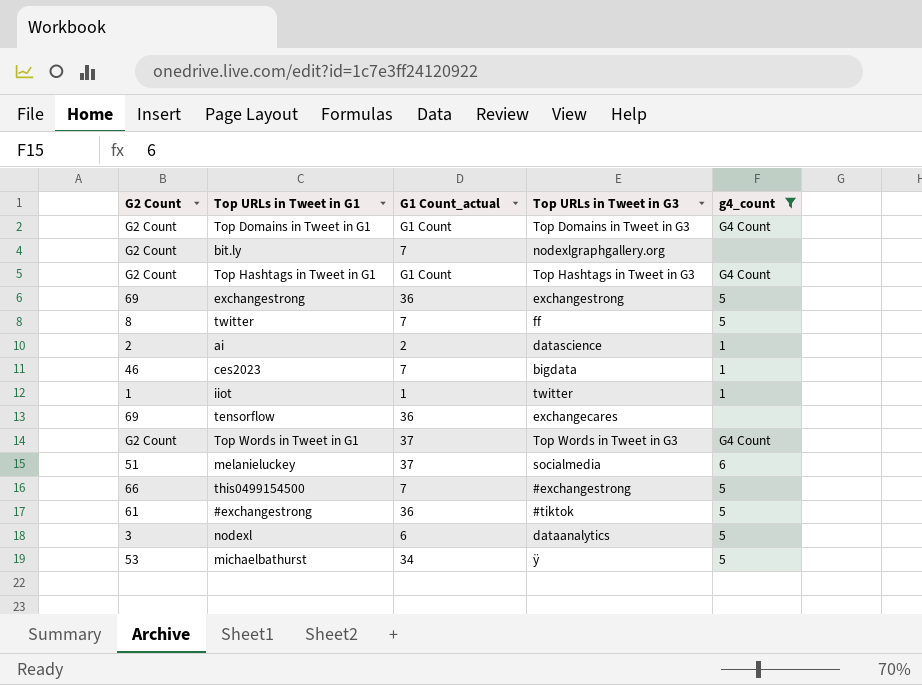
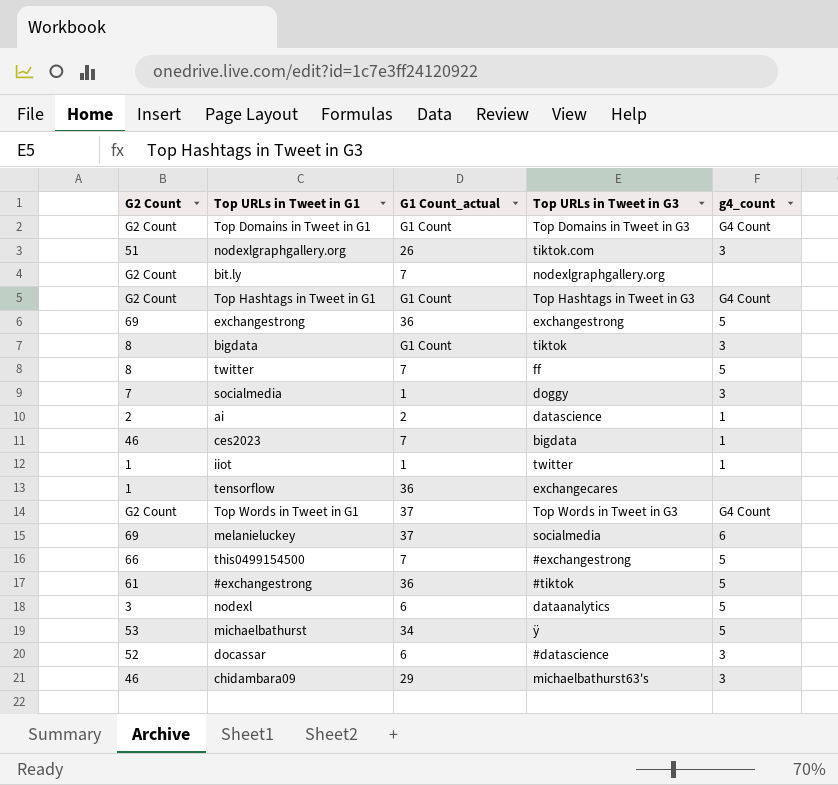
filter: g4_count != 3 -> none
tensorflow | G2 Count: 69 -> 1
melanieluckey | G2 Count: 51 -> 69

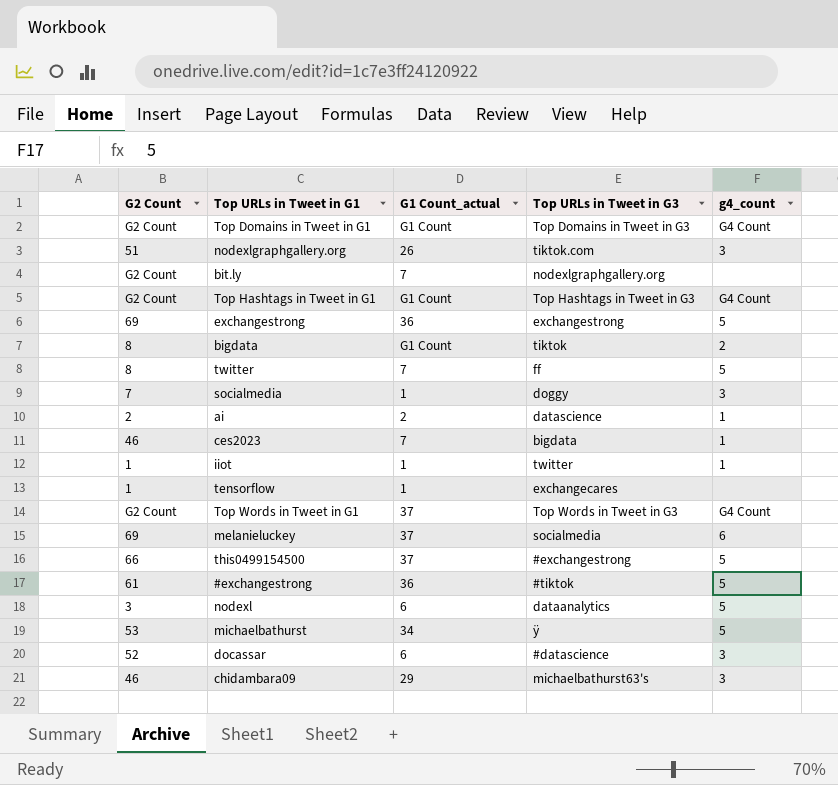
bigdata | g4_count: 3 -> 2
tensorflow | G1 Count_actual: 36 -> 1
this0499154500 | G1 Count_actual: 7 -> 37

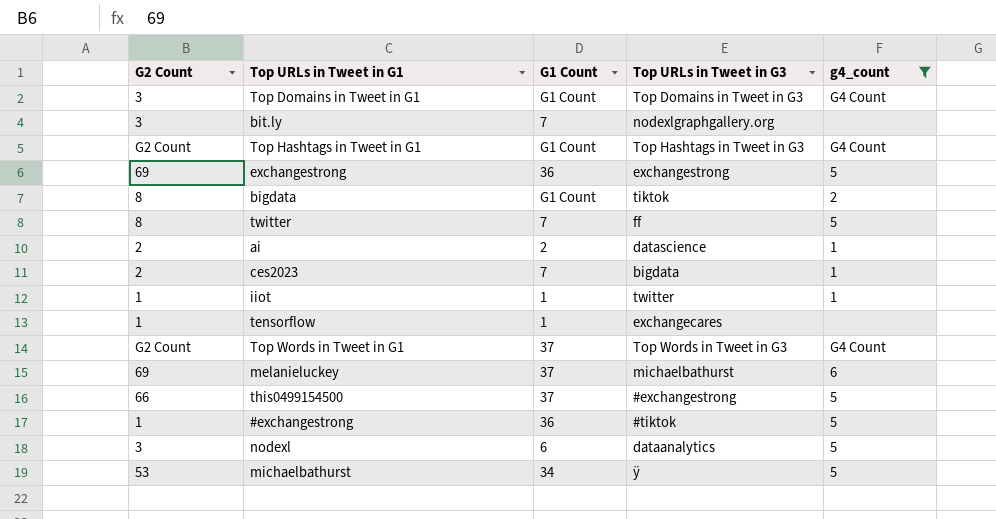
filter: none -> g4_count != 3
column name: G1 Count_actual -> G1 Count
Top Domains in Tweet in G1 | G2 Count: G2 Count -> 3
bit.ly | G2 Count: G2 Count -> 3
ces2023 | G2 Count: 46 -> 2
melanieluckey | Top URLs in Tweet in G3: socialmedia -> michaelbathurst
#exchangestrong | G2 Count: 61 -> 1

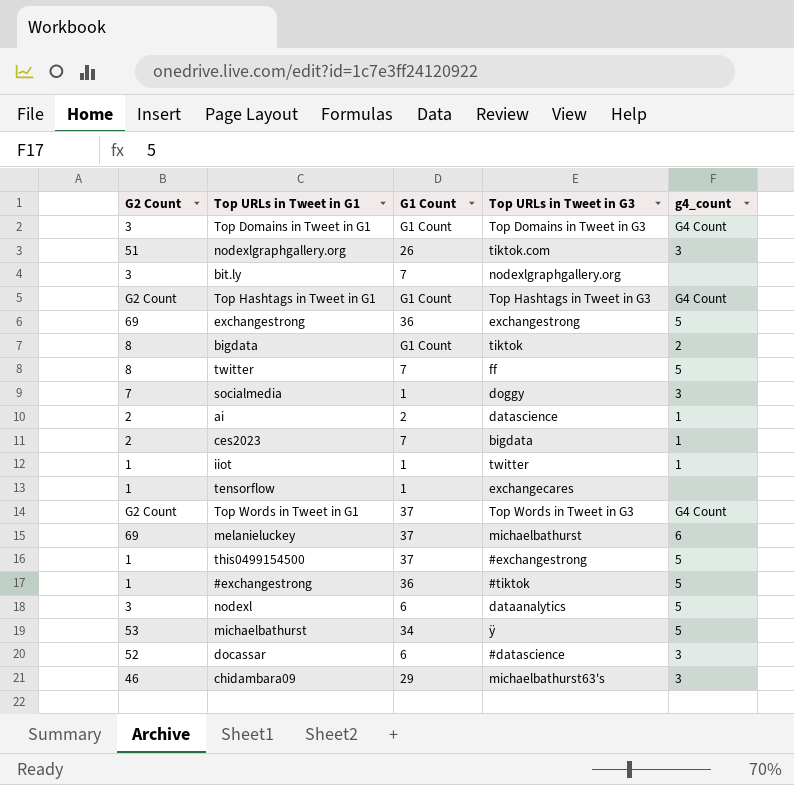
filter: g4_count != 3 -> none
this0499154500 | G2 Count: 66 -> 1

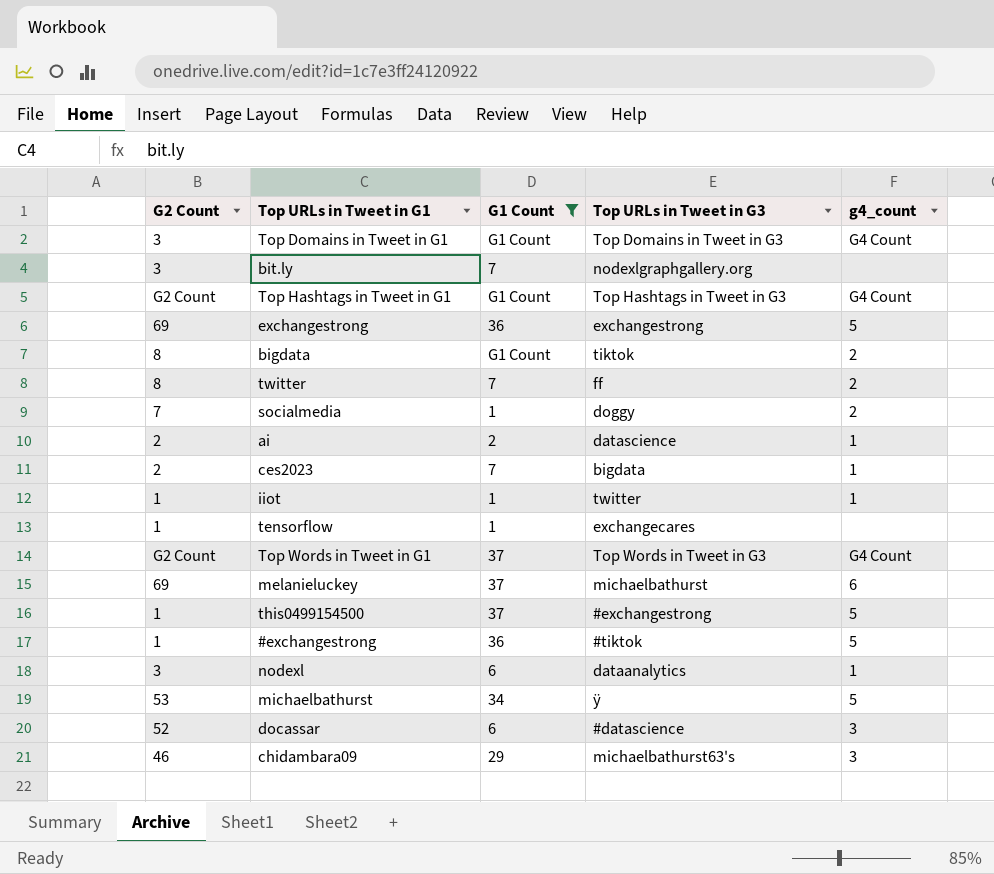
filter: none -> G1 Count != 26
twitter | g4_count: 5 -> 2
socialmedia | g4_count: 3 -> 2
nodexl | g4_count: 5 -> 1

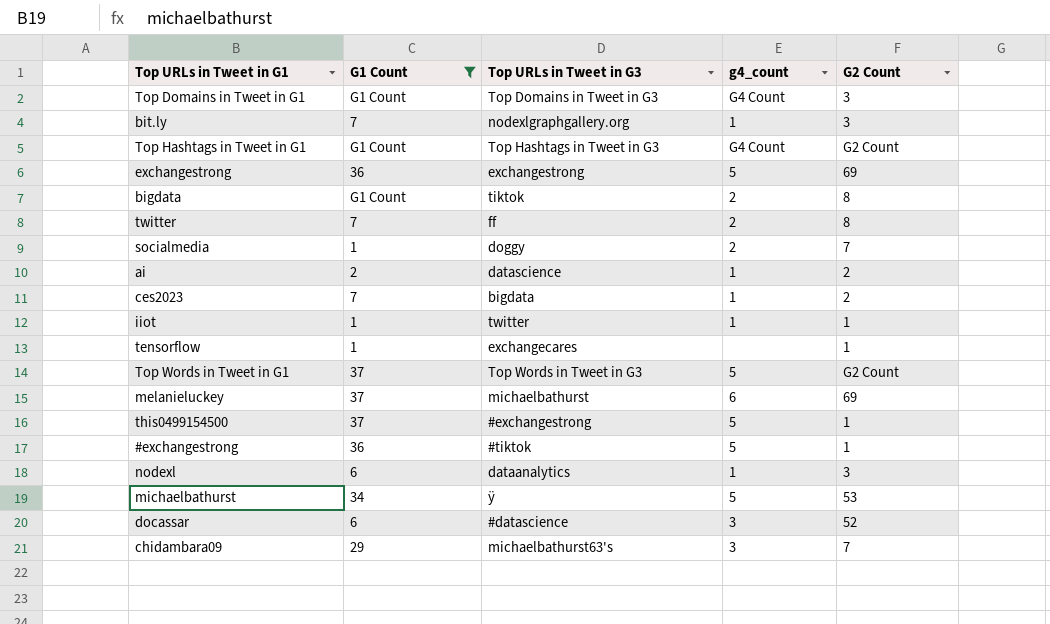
column G2 Count | position: 1 -> 5
bit.ly | g4_count: none -> 1
Top Words in Tweet in G1 | g4_count: G4 Count -> 5
chidambara09 | G2 Count: 46 -> 7

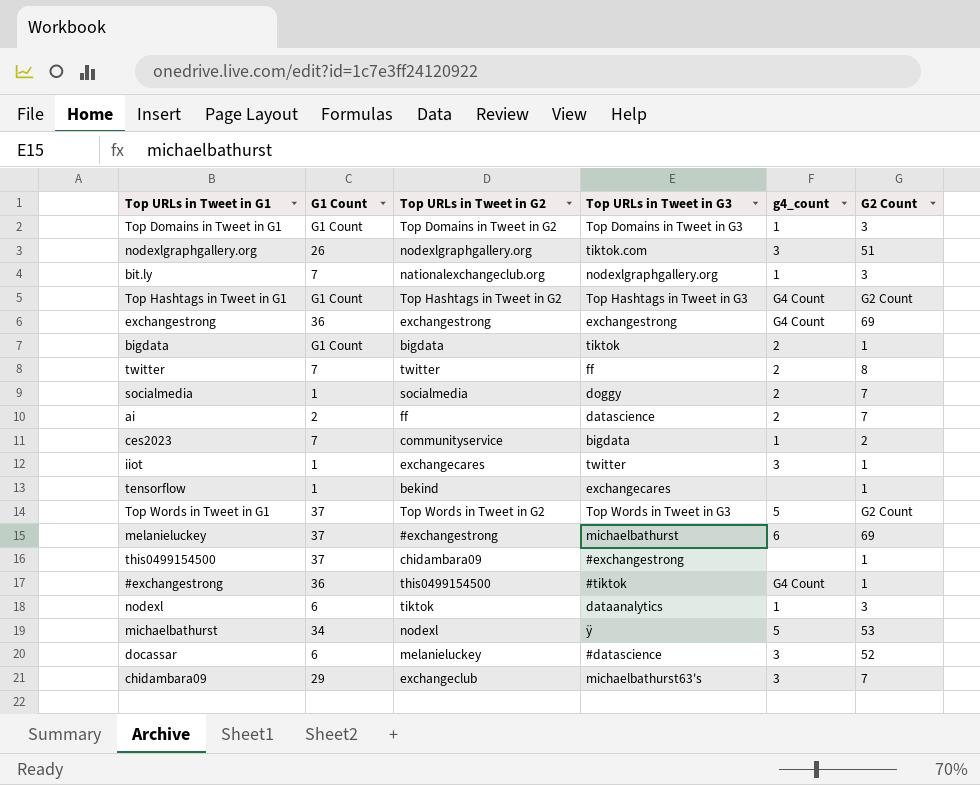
filter: G1 Count != 26 -> none
column Top URLs in Tweet in G2 | position: none -> 3
Top Domains in Tweet in G1 | g4_count: G4 Count -> 1
exchangestrong | g4_count: 5 -> G4 Count
bigdata | G2 Count: 8 -> 1
ai | g4_count: 1 -> 2
ai | G2 Count: 2 -> 7
iiot | g4_count: 1 -> 3
this0499154500 | g4_count: 5 -> none
#exchangestrong | g4_count: 5 -> G4 Count

